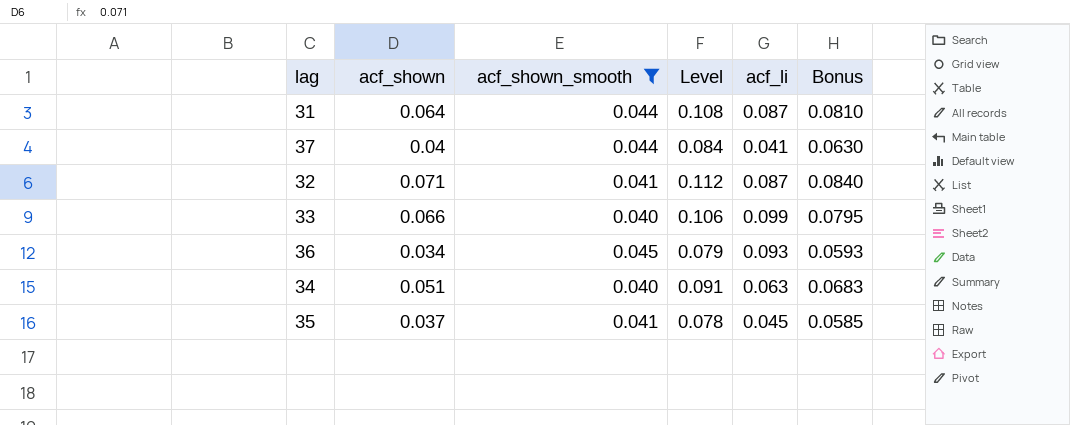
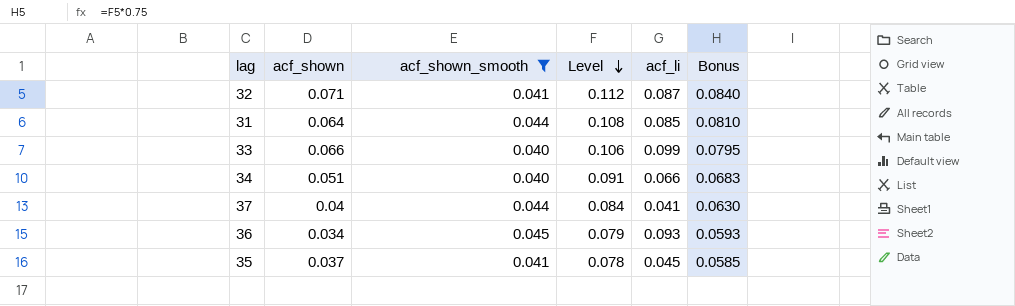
row order: none -> Level descending
31 | acf_li: 0.087 -> 0.085
34 | acf_li: 0.063 -> 0.066

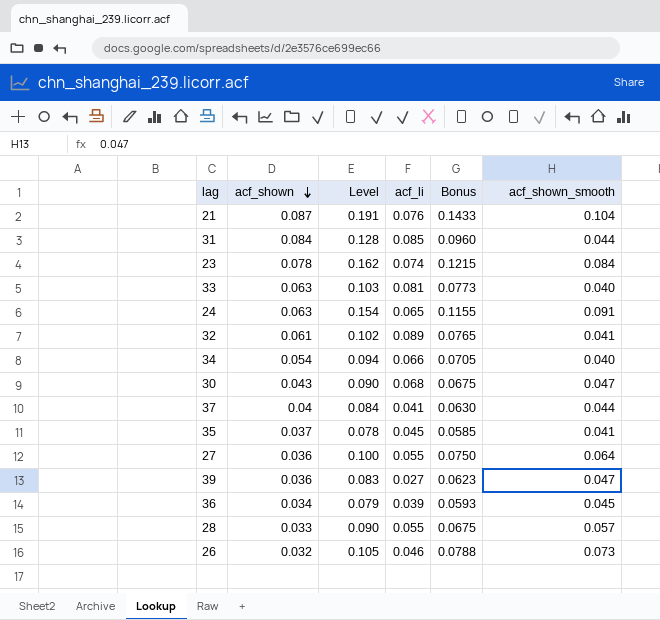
filter: acf_shown_smooth <= 0.045 -> none
row order: Level descending -> acf_shown descending
column acf_shown_smooth | position: 3 -> 6
31 | acf_shown: 0.064 -> 0.084
31 | Level: 0.108 -> 0.128
31 | Bonus: 0.0810 -> 0.0960
33 | acf_shown: 0.066 -> 0.063
33 | Level: 0.106 -> 0.103
33 | acf_li: 0.099 -> 0.081
33 | Bonus: 0.0795 -> 0.0773
32 | acf_shown: 0.071 -> 0.061
32 | Level: 0.112 -> 0.102
32 | acf_li: 0.087 -> 0.089
32 | Bonus: 0.0840 -> 0.0765
34 | acf_shown: 0.051 -> 0.054
34 | Level: 0.091 -> 0.094
34 | Bonus: 0.0683 -> 0.0705
36 | acf_li: 0.093 -> 0.039

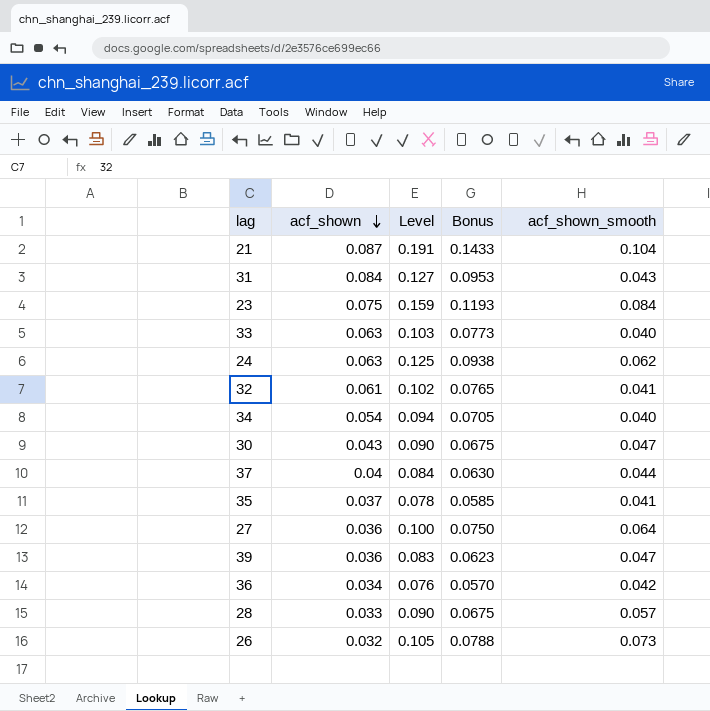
column acf_li | position: 4 -> none
31 | Level: 0.128 -> 0.127
31 | Bonus: 0.0960 -> 0.0953
31 | acf_shown_smooth: 0.044 -> 0.043
23 | acf_shown: 0.078 -> 0.075
23 | Level: 0.162 -> 0.159
23 | Bonus: 0.1215 -> 0.1193
24 | Level: 0.154 -> 0.125
24 | Bonus: 0.1155 -> 0.0938
24 | acf_shown_smooth: 0.091 -> 0.062
36 | Level: 0.079 -> 0.076
36 | Bonus: 0.0593 -> 0.0570
36 | acf_shown_smooth: 0.045 -> 0.042

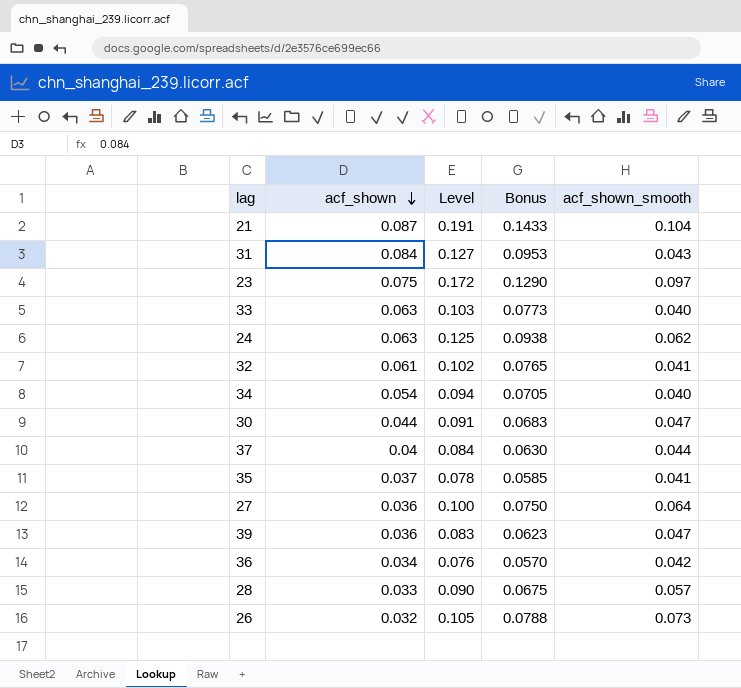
23 | Level: 0.159 -> 0.172
23 | Bonus: 0.1193 -> 0.1290
23 | acf_shown_smooth: 0.084 -> 0.097
30 | acf_shown: 0.043 -> 0.044
30 | Level: 0.090 -> 0.091
30 | Bonus: 0.0675 -> 0.0683

